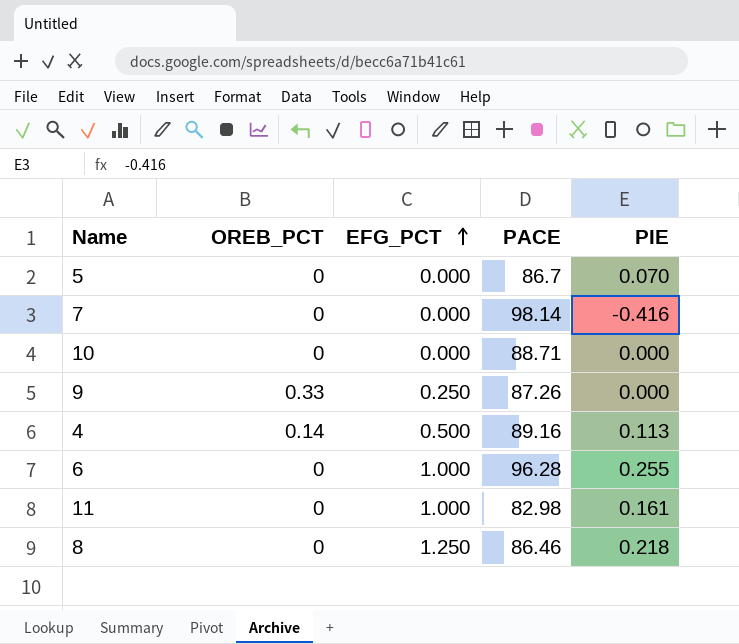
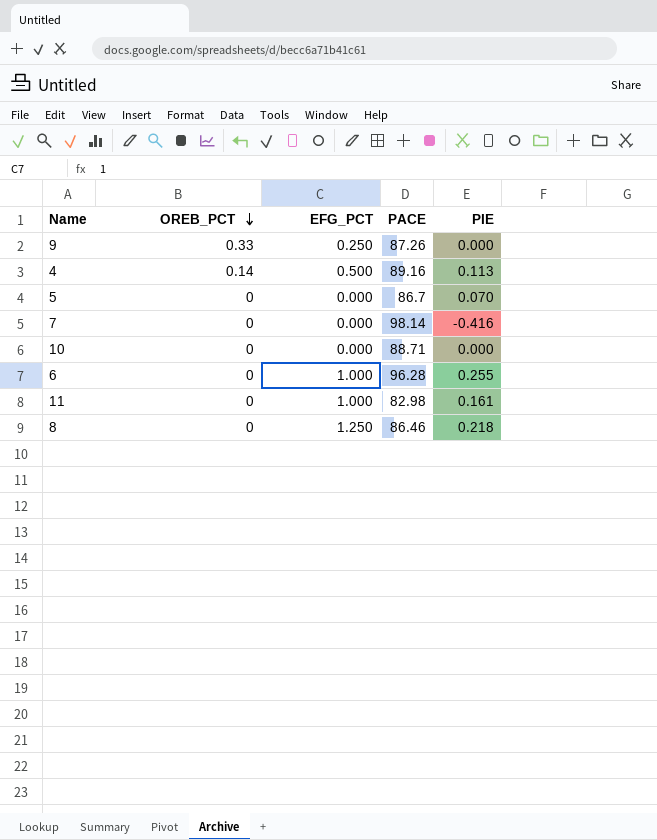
row order: EFG_PCT ascending -> OREB_PCT descending

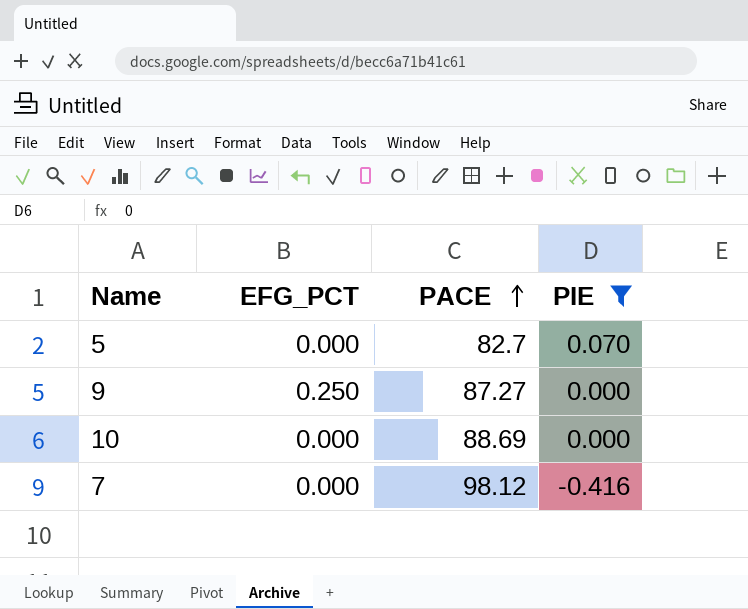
filter: none -> PIE <= 0.070
row order: OREB_PCT descending -> PACE ascending
column OREB_PCT | position: 2 -> none
5 | PACE: 86.7 -> 82.7
9 | PACE: 87.26 -> 87.27
10 | PACE: 88.71 -> 88.69
7 | PACE: 98.14 -> 98.12

